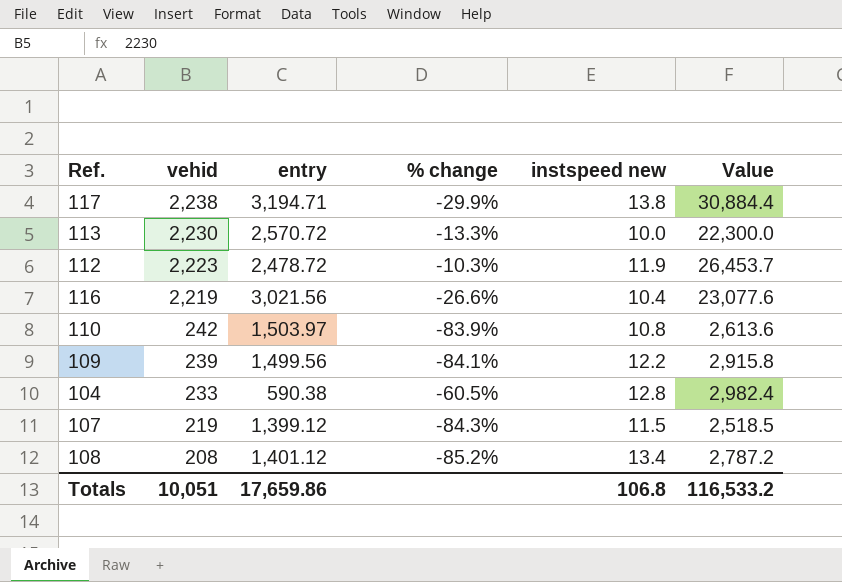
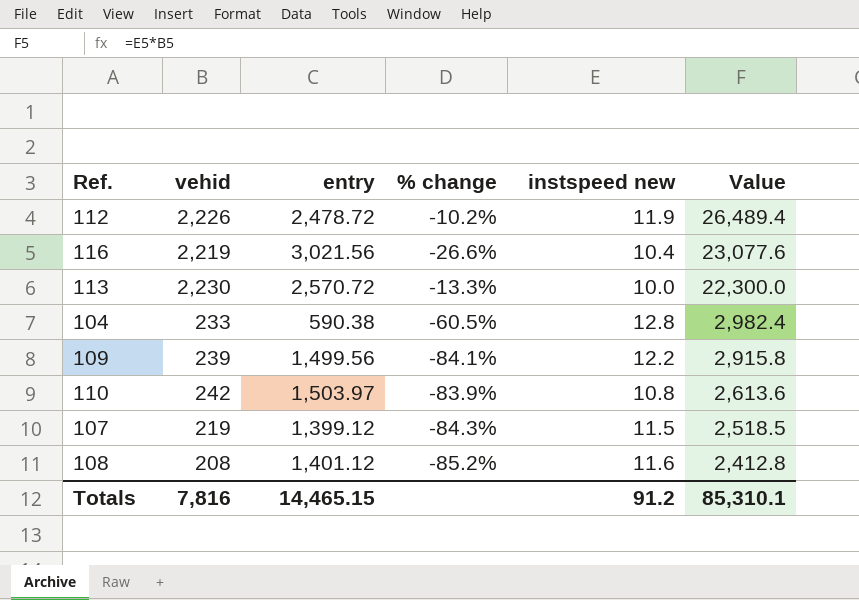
row order: vehid descending -> Value descending
row 117: 2,238 | 3,194.71 | -29.9% | 13.8 | 30,884.4 -> none
112 | vehid: 2,223 -> 2,226
112 | % change: -10.3% -> -10.2%
112 | Value: 26,453.7 -> 26,489.4
108 | instspeed new: 13.4 -> 11.6
108 | Value: 2,787.2 -> 2,412.8
Totals | vehid: 10,051 -> 7,816
Totals | entry: 17,659.86 -> 14,465.15
Totals | instspeed new: 106.8 -> 91.2
Totals | Value: 116,533.2 -> 85,310.1

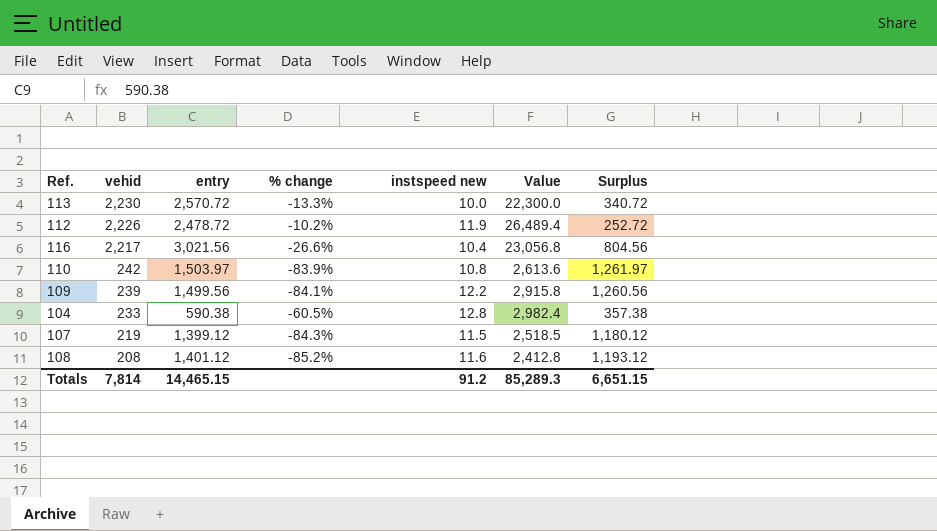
row order: Value descending -> vehid descending
column Surplus | formula: none -> [entry] - [vehid]
116 | vehid: 2,219 -> 2,217
116 | Value: 23,077.6 -> 23,056.8
Totals | vehid: 7,816 -> 7,814
Totals | Value: 85,310.1 -> 85,289.3

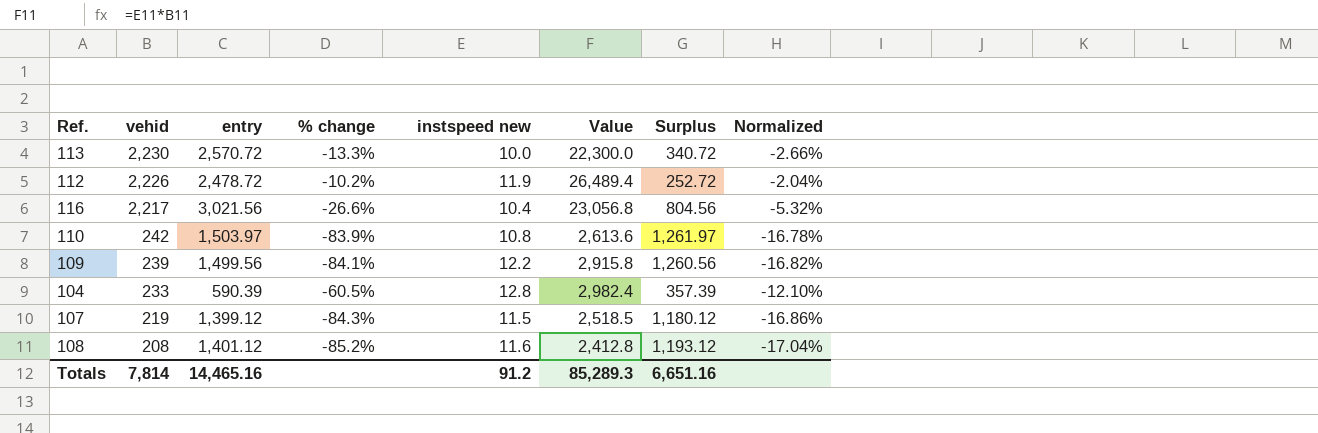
column Normalized | formula: none -> [% change] * 0.2
104 | entry: 590.38 -> 590.39
104 | Surplus: 357.38 -> 357.39
Totals | entry: 14,465.15 -> 14,465.16
Totals | Surplus: 6,651.15 -> 6,651.16

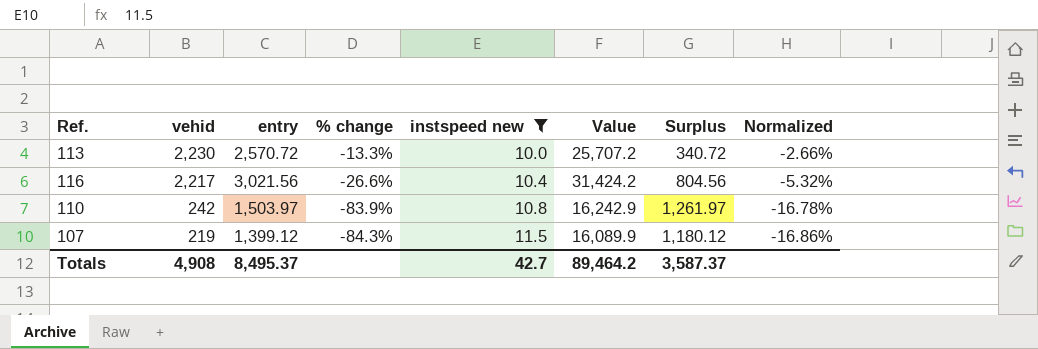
filter: none -> instspeed new <= 11.5
column Value | formula: [vehid] * [instspeed new] -> [entry] * [instspeed new]
Totals | vehid: 7,814 -> 4,908
Totals | entry: 14,465.16 -> 8,495.37
Totals | instspeed new: 91.2 -> 42.7
Totals | Value: 85,289.3 -> 89,464.2
Totals | Surplus: 6,651.16 -> 3,587.37

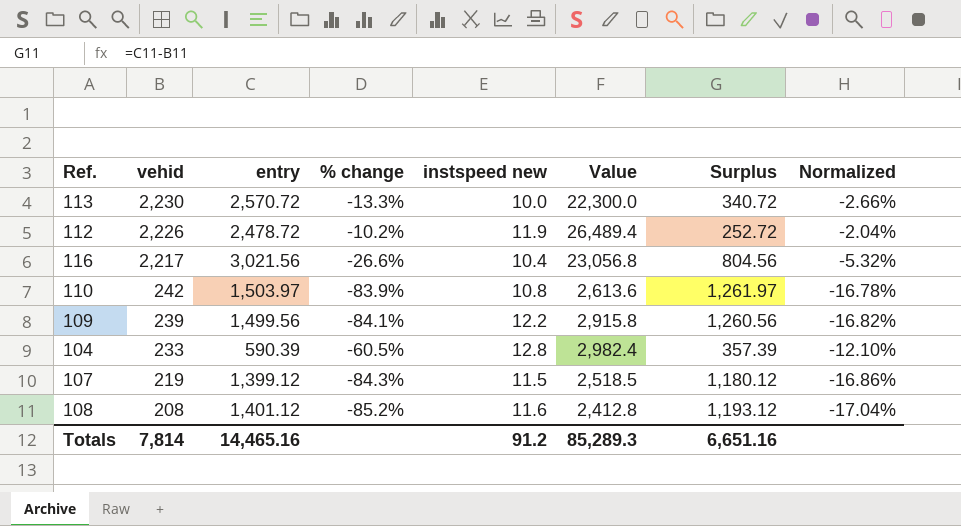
filter: instspeed new <= 11.5 -> none
column Value | formula: [entry] * [instspeed new] -> [vehid] * [instspeed new]
Totals | vehid: 4,908 -> 7,814
Totals | entry: 8,495.37 -> 14,465.16
Totals | instspeed new: 42.7 -> 91.2
Totals | Value: 89,464.2 -> 85,289.3
Totals | Surplus: 3,587.37 -> 6,651.16

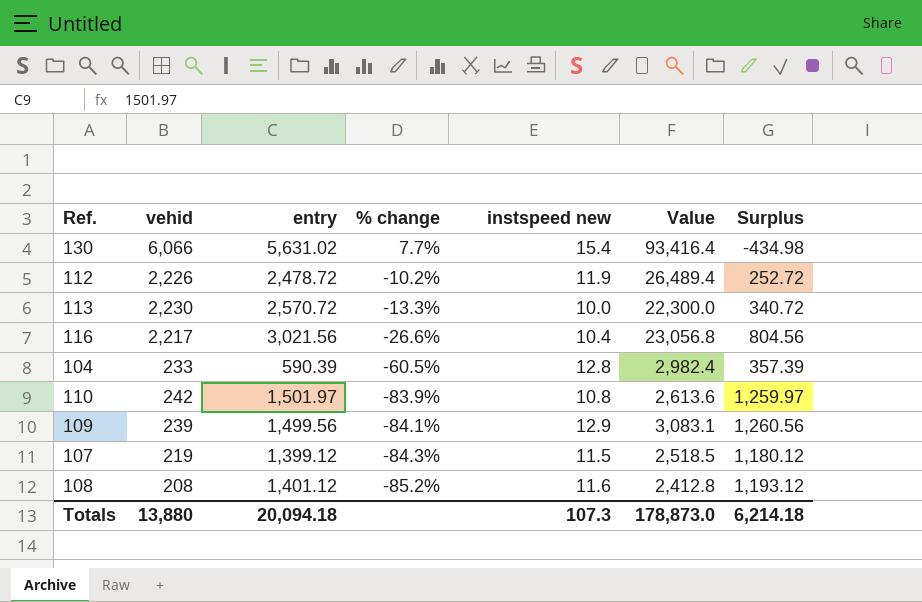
row order: vehid descending -> % change descending
column Normalized | formula: [% change] * 0.2 -> none
row 130: none -> 6,066 | 5,631.02 | 7.7% | 15.4 | 93,416.4 | -434.98
110 | entry: 1,503.97 -> 1,501.97
110 | Surplus: 1,261.97 -> 1,259.97
109 | instspeed new: 12.2 -> 12.9
109 | Value: 2,915.8 -> 3,083.1
Totals | vehid: 7,814 -> 13,880
Totals | entry: 14,465.16 -> 20,094.18
Totals | instspeed new: 91.2 -> 107.3
Totals | Value: 85,289.3 -> 178,873.0
Totals | Surplus: 6,651.16 -> 6,214.18

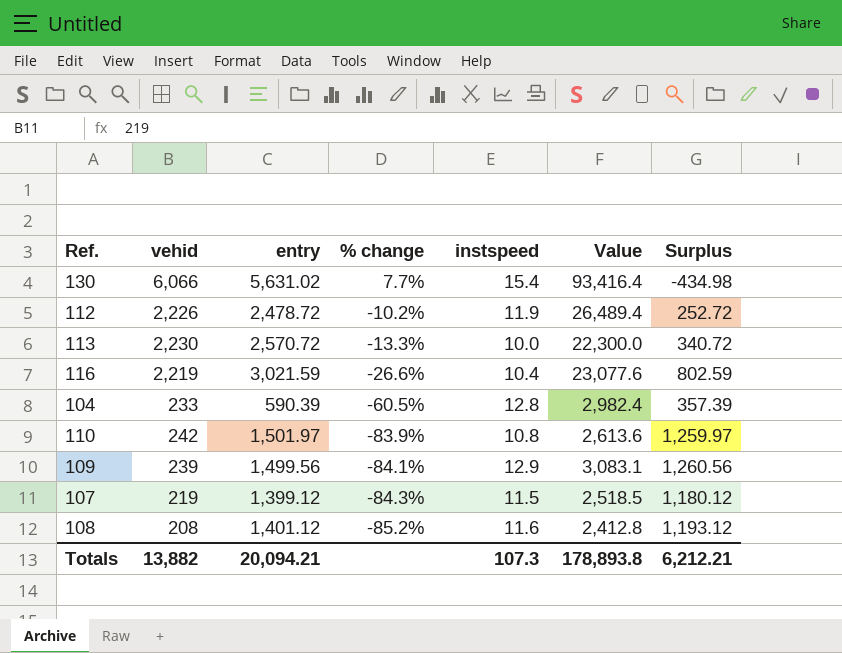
column name: instspeed new -> instspeed
116 | vehid: 2,217 -> 2,219
116 | entry: 3,021.56 -> 3,021.59
116 | Value: 23,056.8 -> 23,077.6
116 | Surplus: 804.56 -> 802.59
Totals | vehid: 13,880 -> 13,882
Totals | entry: 20,094.18 -> 20,094.21
Totals | Value: 178,873.0 -> 178,893.8
Totals | Surplus: 6,214.18 -> 6,212.21

